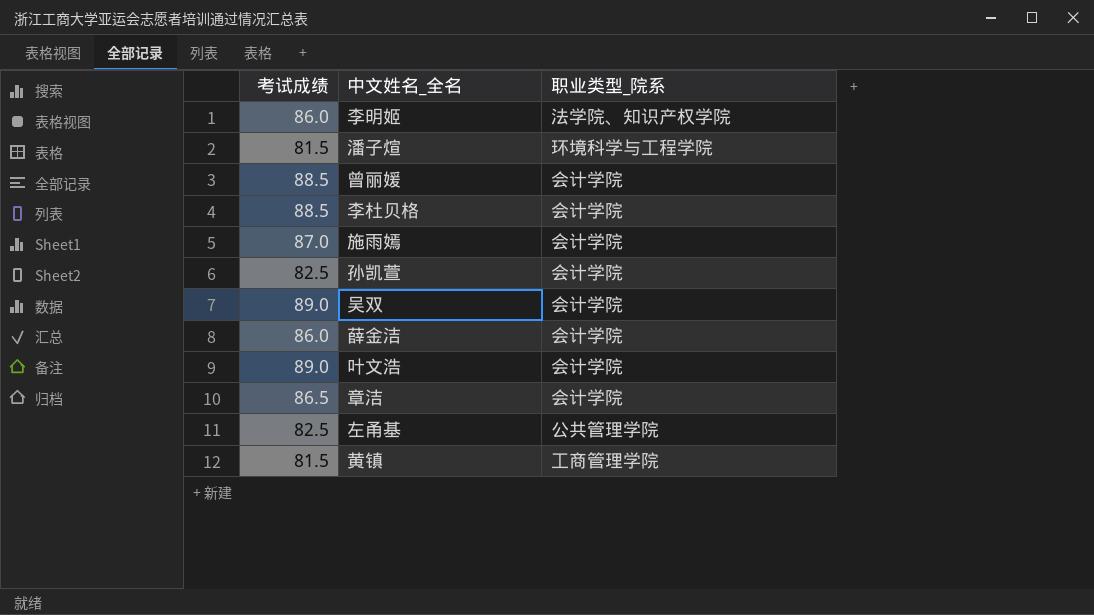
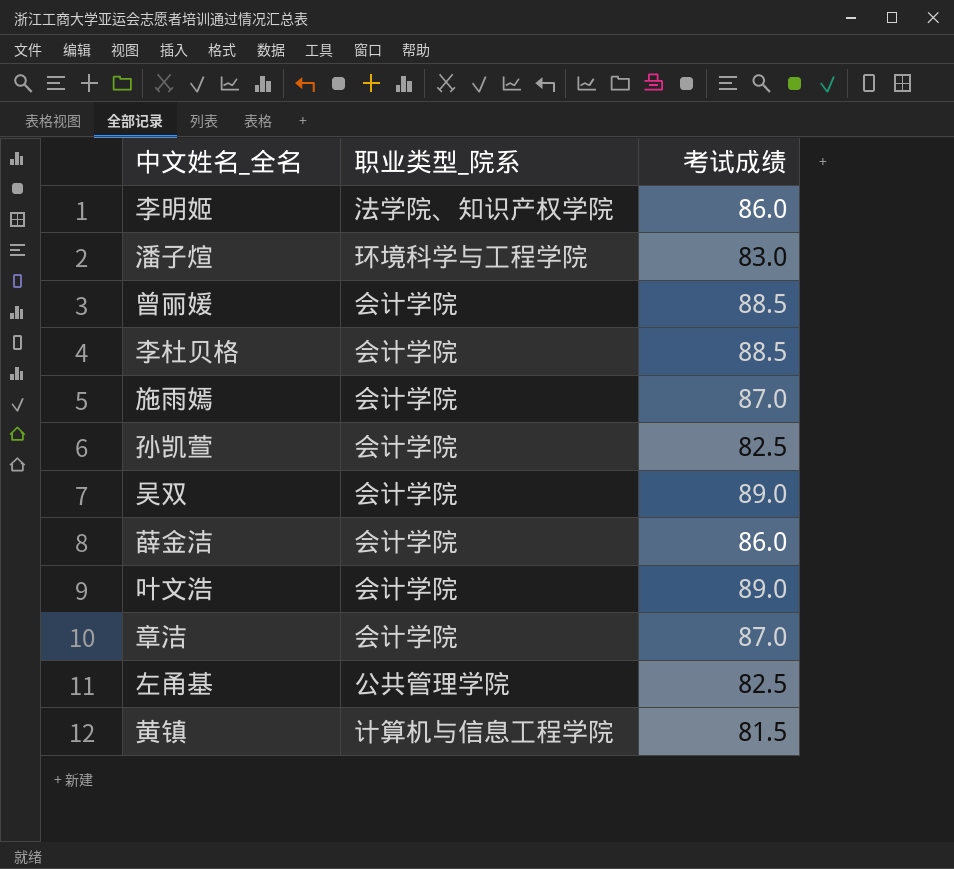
column 考试成绩 | position: 1 -> 3
潘子煊 | 考试成绩: 81.5 -> 83.0
章洁 | 考试成绩: 86.5 -> 87.0
黄镇 | 职业类型_院系: 工商管理学院 -> 计算机与信息工程学院

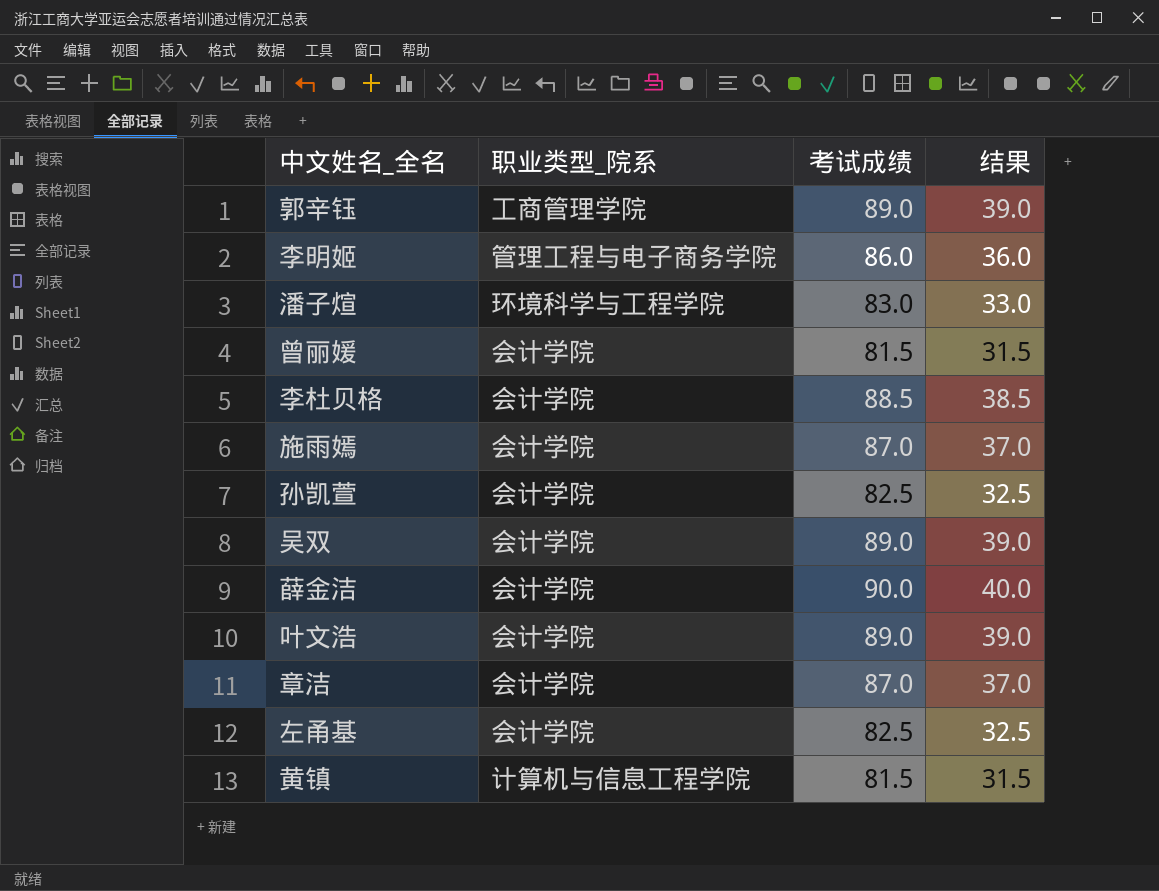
column 结果 | formula: none -> [考试成绩] - 50
row 郭辛钰: none -> 工商管理学院 | 89.0 | 39.0
李明姬 | 职业类型_院系: 法学院、知识产权学院 -> 管理工程与电子商务学院
曾丽媛 | 考试成绩: 88.5 -> 81.5
薛金洁 | 考试成绩: 86.0 -> 90.0
左甬基 | 职业类型_院系: 公共管理学院 -> 会计学院

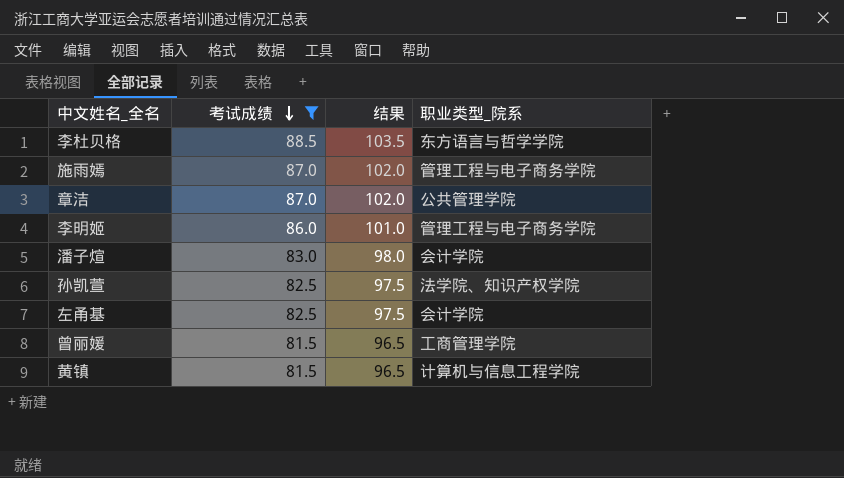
filter: none -> 考试成绩 <= 88.5
row order: none -> 考试成绩 descending
column 结果 | formula: [考试成绩] - 50 -> [考试成绩] + 15
column 职业类型_院系 | position: 2 -> 4
李杜贝格 | 职业类型_院系: 会计学院 -> 东方语言与哲学学院
施雨嫣 | 职业类型_院系: 会计学院 -> 管理工程与电子商务学院
章洁 | 职业类型_院系: 会计学院 -> 公共管理学院
潘子煊 | 职业类型_院系: 环境科学与工程学院 -> 会计学院
孙凯萱 | 职业类型_院系: 会计学院 -> 法学院、知识产权学院
曾丽媛 | 职业类型_院系: 会计学院 -> 工商管理学院

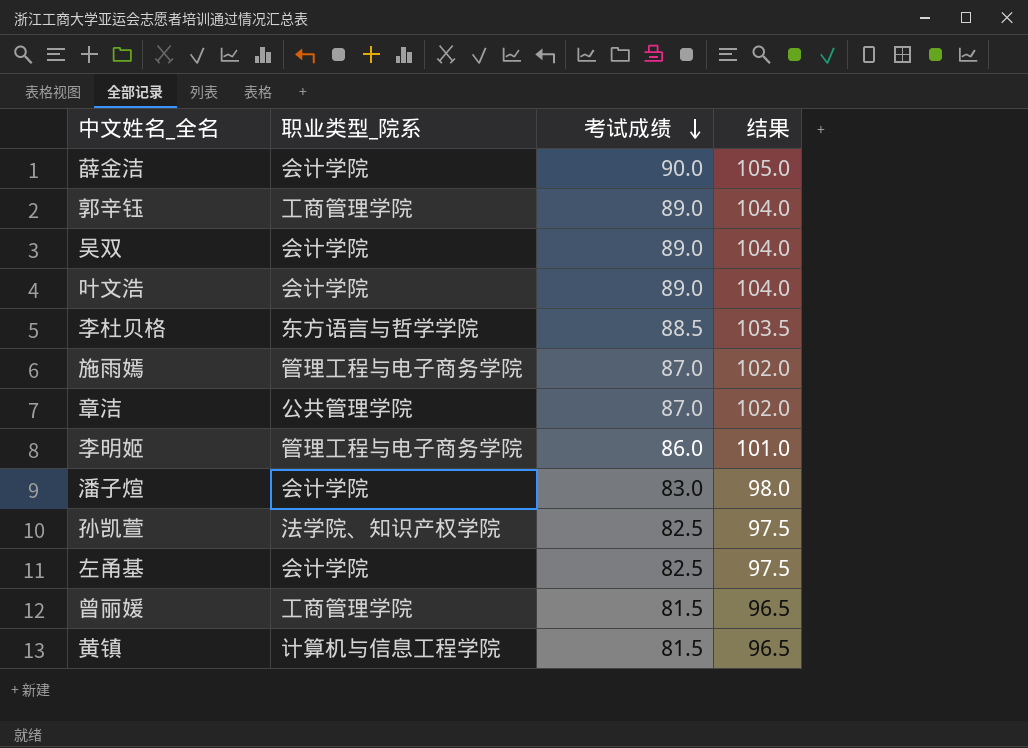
filter: 考试成绩 <= 88.5 -> none
column 职业类型_院系 | position: 4 -> 2

